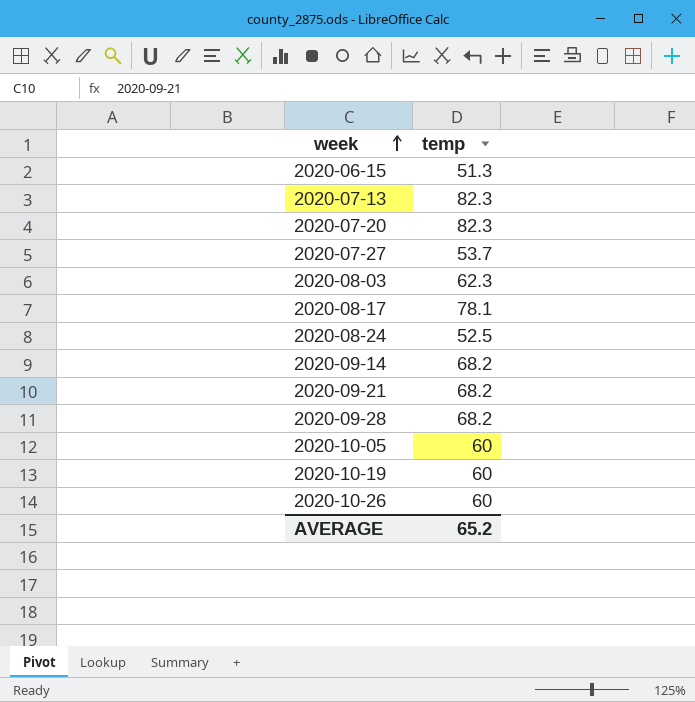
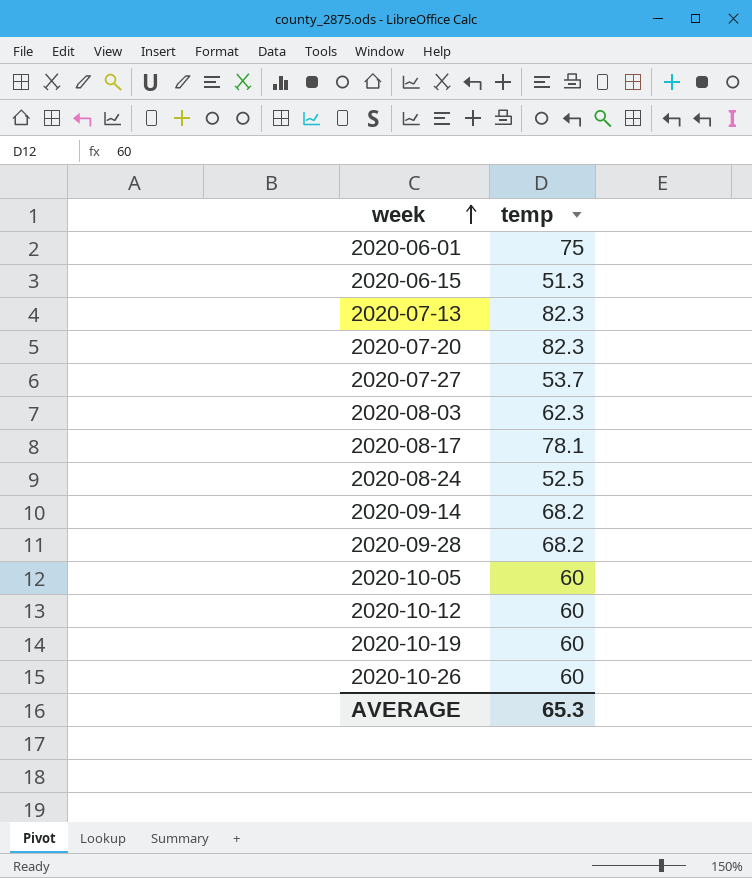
row 2020-09-21: 68.2 -> none
row 2020-06-01: none -> 75
row 2020-10-12: none -> 60
AVERAGE | temp: 65.2 -> 65.3

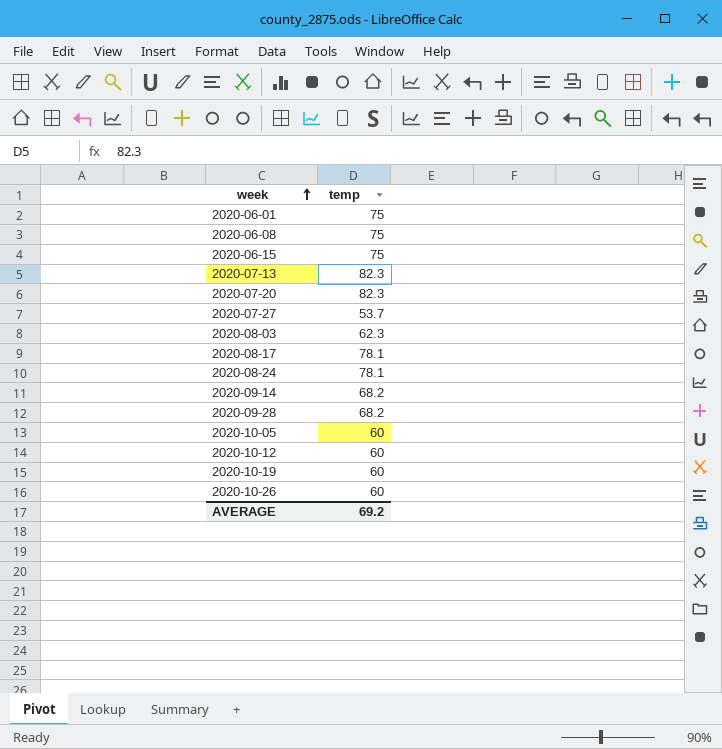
row 2020-06-08: none -> 75
2020-06-15 | temp: 51.3 -> 75
2020-08-24 | temp: 52.5 -> 78.1
AVERAGE | temp: 65.3 -> 69.2

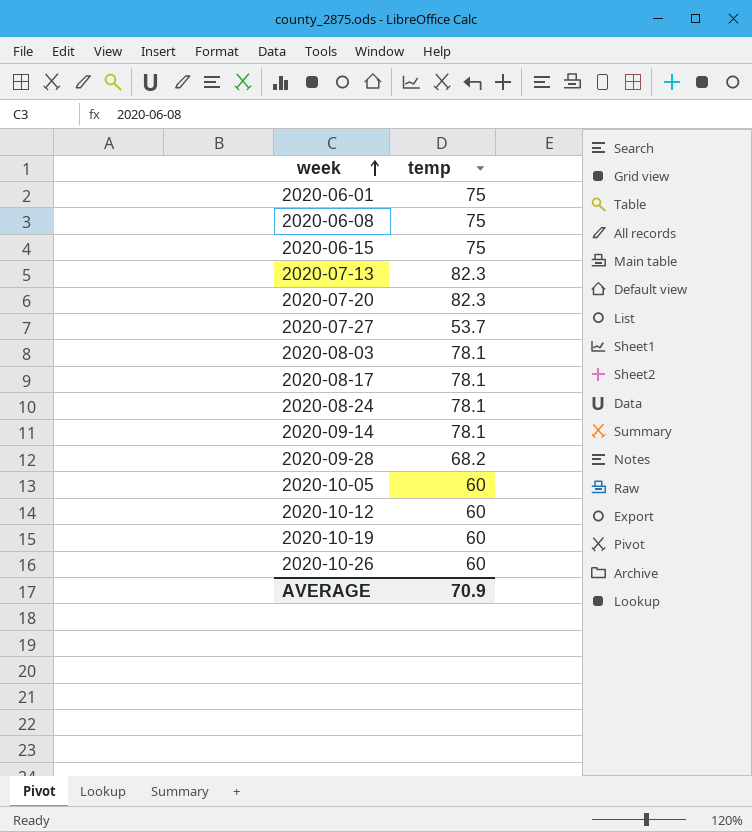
2020-08-03 | temp: 62.3 -> 78.1
2020-09-14 | temp: 68.2 -> 78.1
AVERAGE | temp: 69.2 -> 70.9

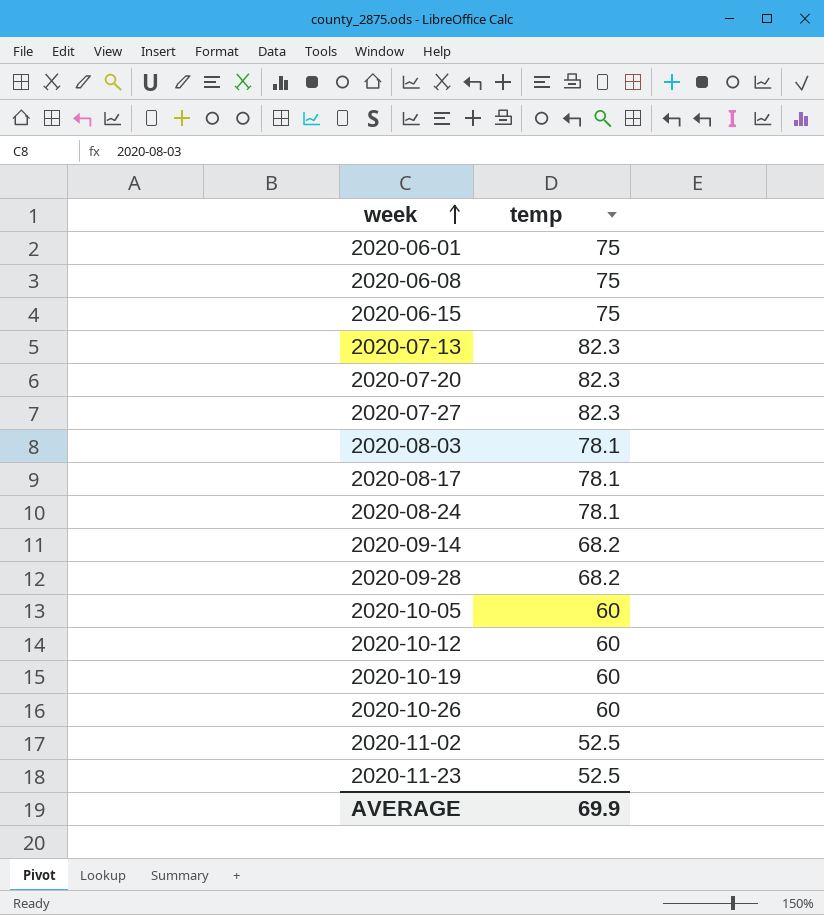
2020-07-27 | temp: 53.7 -> 82.3
2020-09-14 | temp: 78.1 -> 68.2
row 2020-11-02: none -> 52.5
row 2020-11-23: none -> 52.5
AVERAGE | temp: 70.9 -> 69.9

